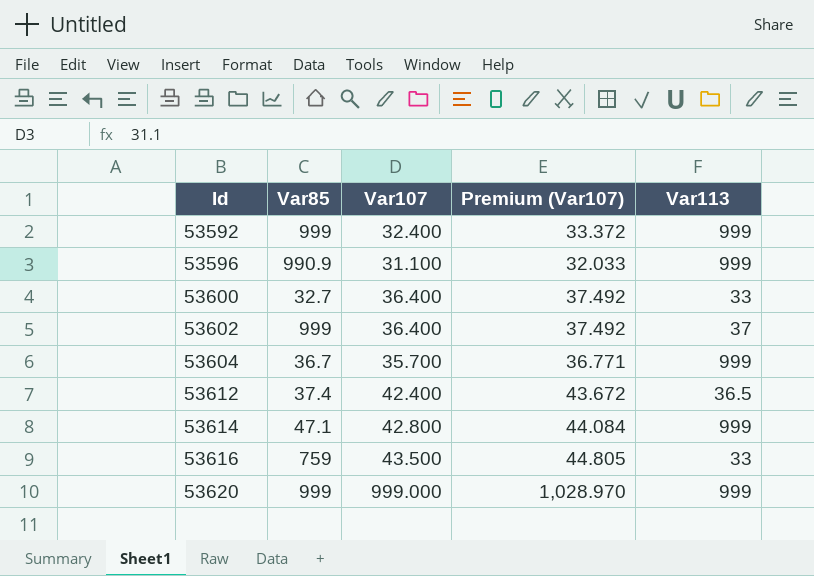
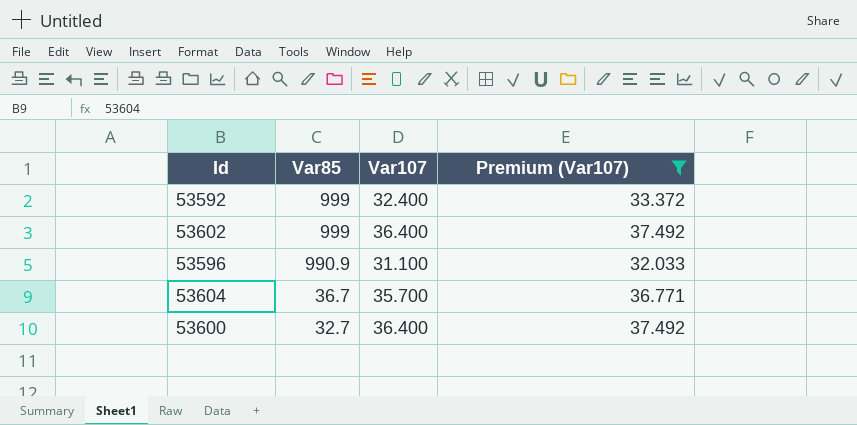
filter: none -> Premium (Var107) <= 37.492
row order: Id ascending -> Var85 descending
column Var113 | position: 5 -> none

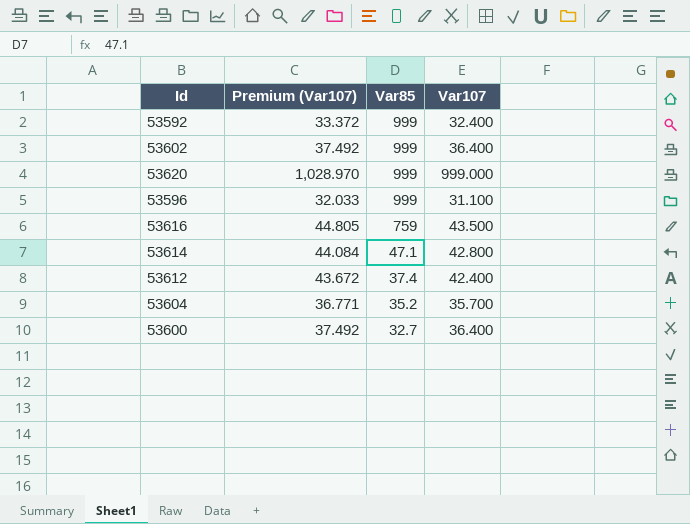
filter: Premium (Var107) <= 37.492 -> none
column Premium (Var107) | position: 4 -> 2
53596 | Var85: 990.9 -> 999
53604 | Var85: 36.7 -> 35.2

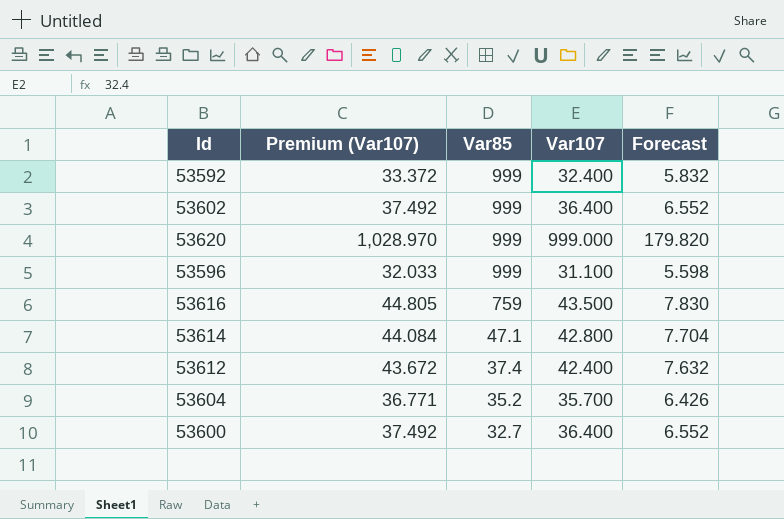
column Forecast | formula: none -> [Var107] * 0.18

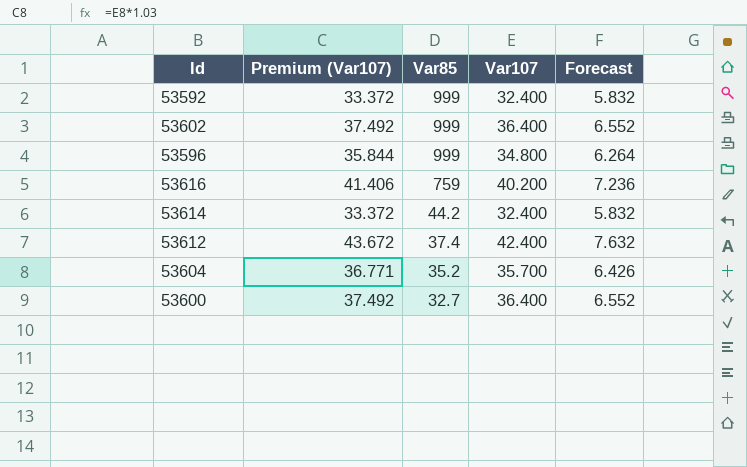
row 53620: 1,028.970 | 999 | 999.000 | 179.820 -> none
53596 | Premium (Var107): 32.033 -> 35.844
53596 | Var107: 31.100 -> 34.800
53596 | Forecast: 5.598 -> 6.264
53616 | Premium (Var107): 44.805 -> 41.406
53616 | Var107: 43.500 -> 40.200
53616 | Forecast: 7.830 -> 7.236
53614 | Premium (Var107): 44.084 -> 33.372
53614 | Var85: 47.1 -> 44.2
53614 | Var107: 42.800 -> 32.400
53614 | Forecast: 7.704 -> 5.832

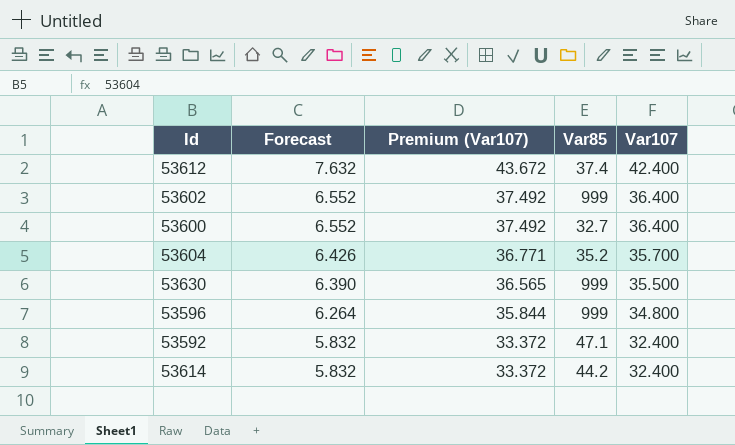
row order: Var85 descending -> Forecast descending
column Forecast | position: 5 -> 2
row 53616: 41.406 | 759 | 40.200 | 7.236 -> none
row 53630: none -> 6.390 | 36.565 | 999 | 35.500
53592 | Var85: 999 -> 47.1

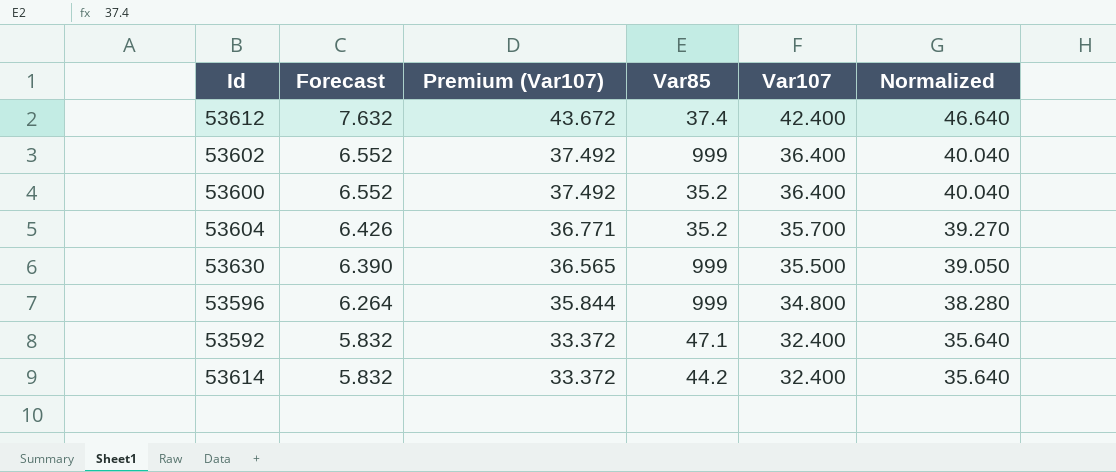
column Normalized | formula: none -> [Var107] * 1.1
53600 | Var85: 32.7 -> 35.2

